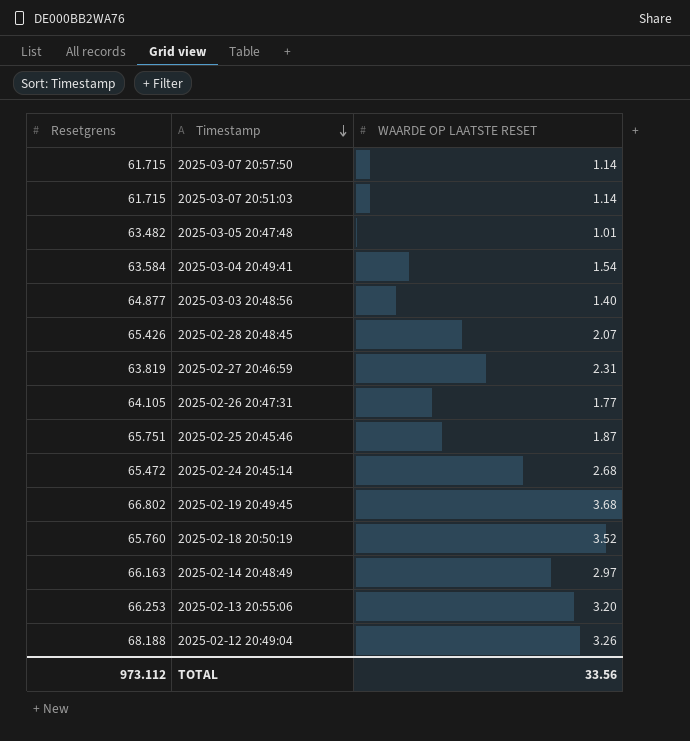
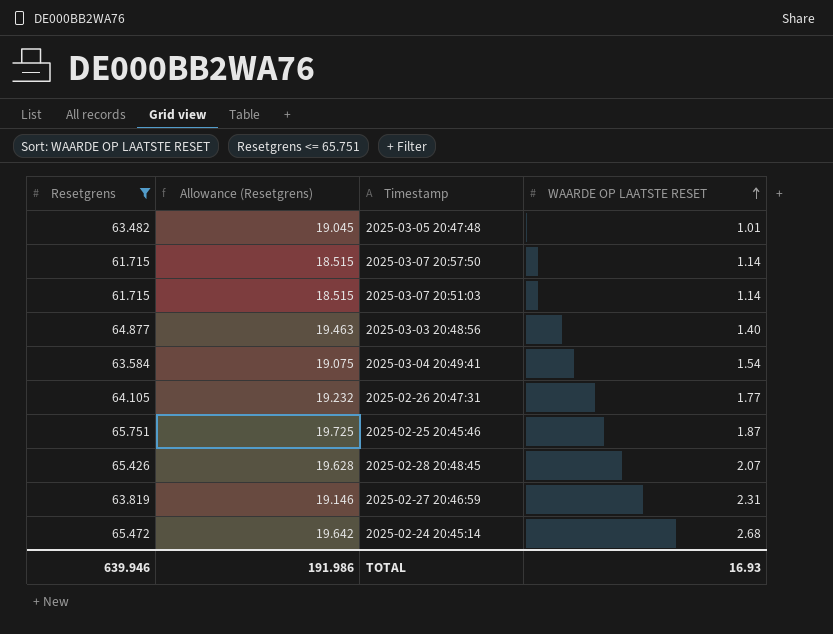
filter: none -> Resetgrens <= 65.751
row order: Timestamp descending -> WAARDE OP LAATSTE RESET ascending
column Allowance (Resetgrens) | formula: none -> [Resetgrens] * 0.3
TOTAL | Resetgrens: 973.112 -> 639.946
TOTAL | WAARDE OP LAATSTE RESET: 33.56 -> 16.93

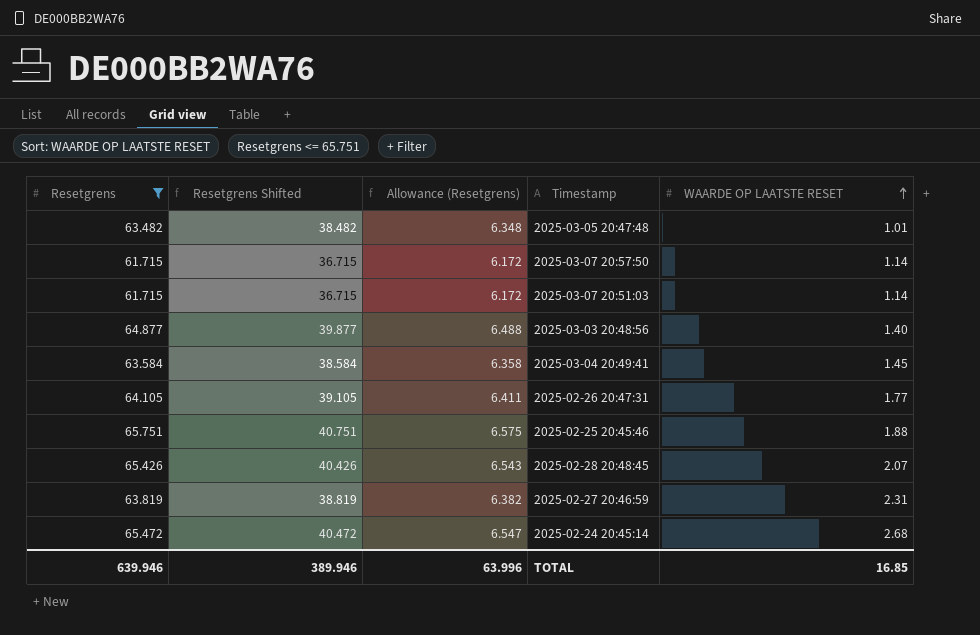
column Resetgrens Shifted | formula: none -> [Resetgrens] - 25
column Allowance (Resetgrens) | formula: [Resetgrens] * 0.3 -> [Resetgrens] * 0.1
2025-03-04 20:49:41 | WAARDE OP LAATSTE RESET: 1.54 -> 1.45
2025-02-25 20:45:46 | WAARDE OP LAATSTE RESET: 1.87 -> 1.88
TOTAL | Allowance (Resetgrens): 191.986 -> 63.996
TOTAL | WAARDE OP LAATSTE RESET: 16.93 -> 16.85

